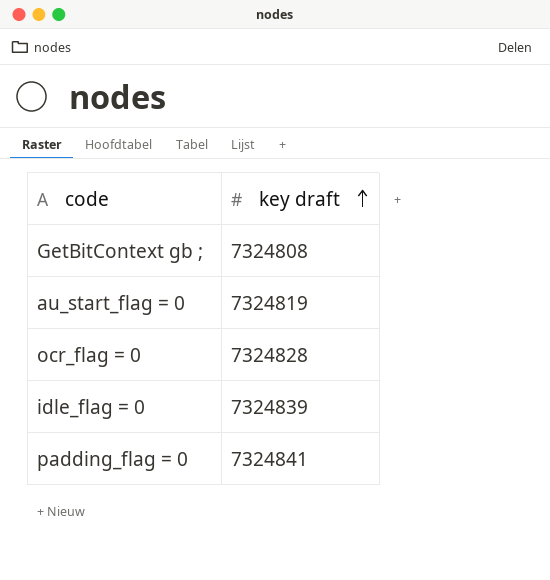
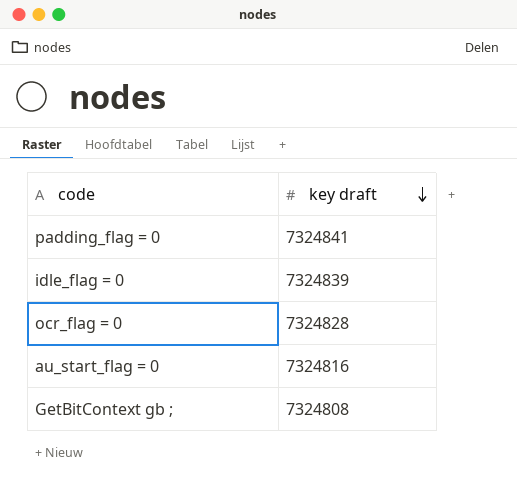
row order: key draft ascending -> key draft descending
au_start_flag = 0 | key draft: 7324819 -> 7324816

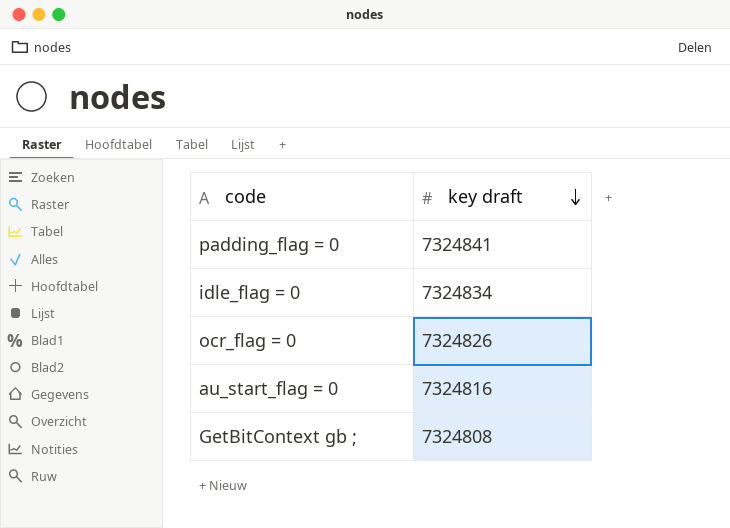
idle_flag = 0 | key draft: 7324839 -> 7324834
ocr_flag = 0 | key draft: 7324828 -> 7324826

